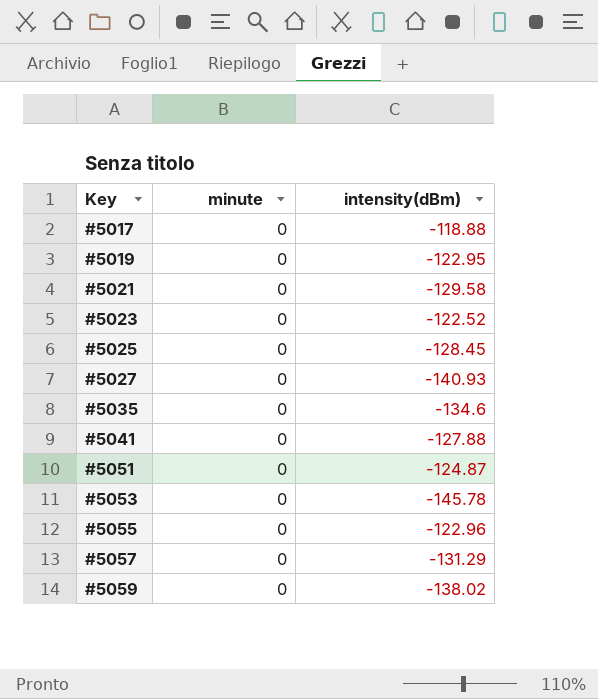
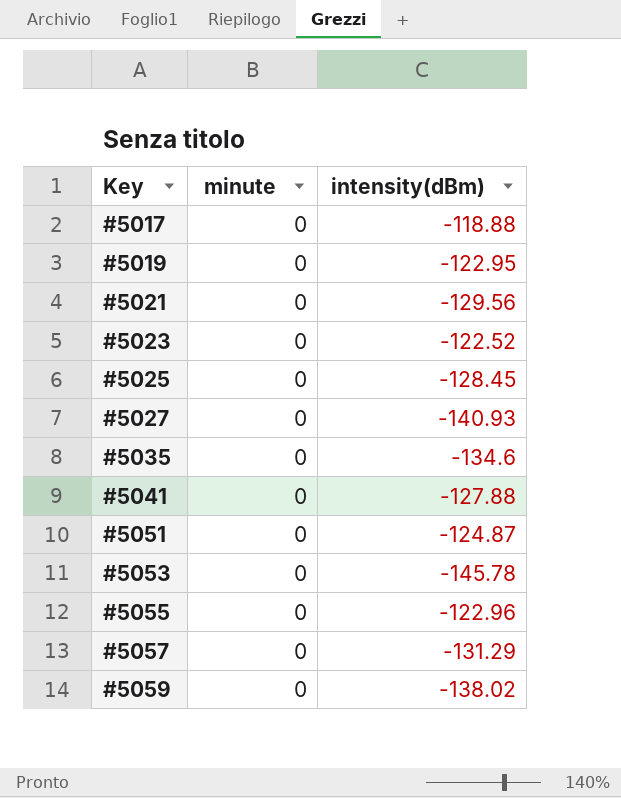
#5021 | intensity(dBm): -129.58 -> -129.56

